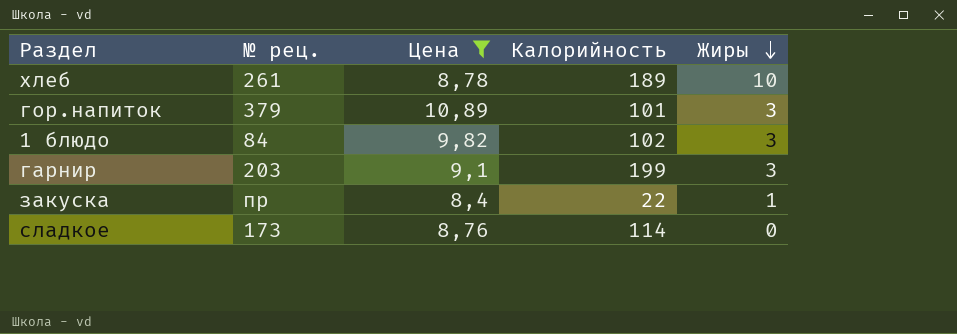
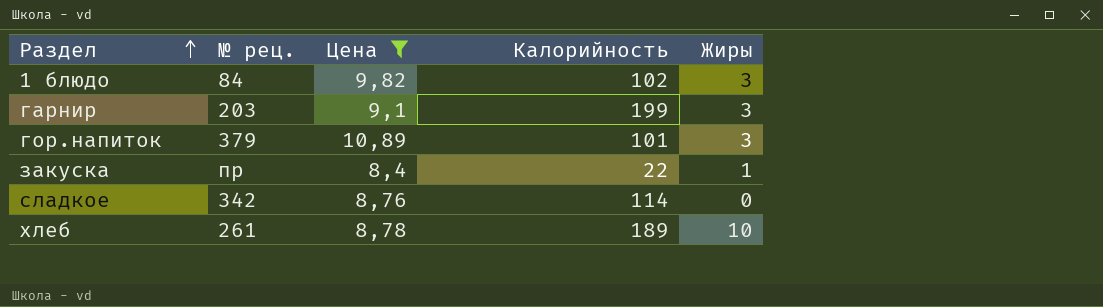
row order: Жиры descending -> Раздел ascending
сладкое | № рец.: 173 -> 342

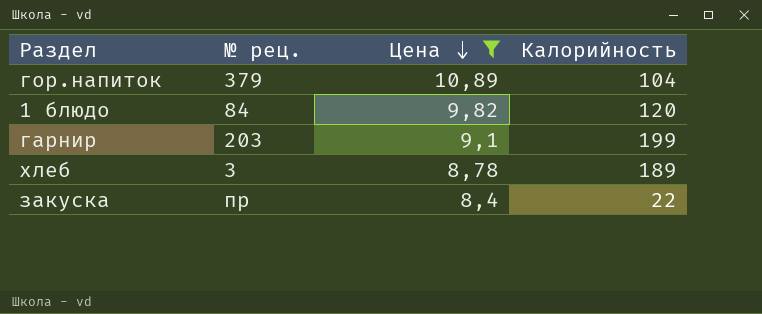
row order: Раздел ascending -> Цена descending
column Жиры | position: 5 -> none
row сладкое: 342 | 8,76 | 114 | 0 -> none
гор.напиток | Калорийность: 101 -> 104
1 блюдо | Калорийность: 102 -> 120
хлеб | № рец.: 261 -> 3

